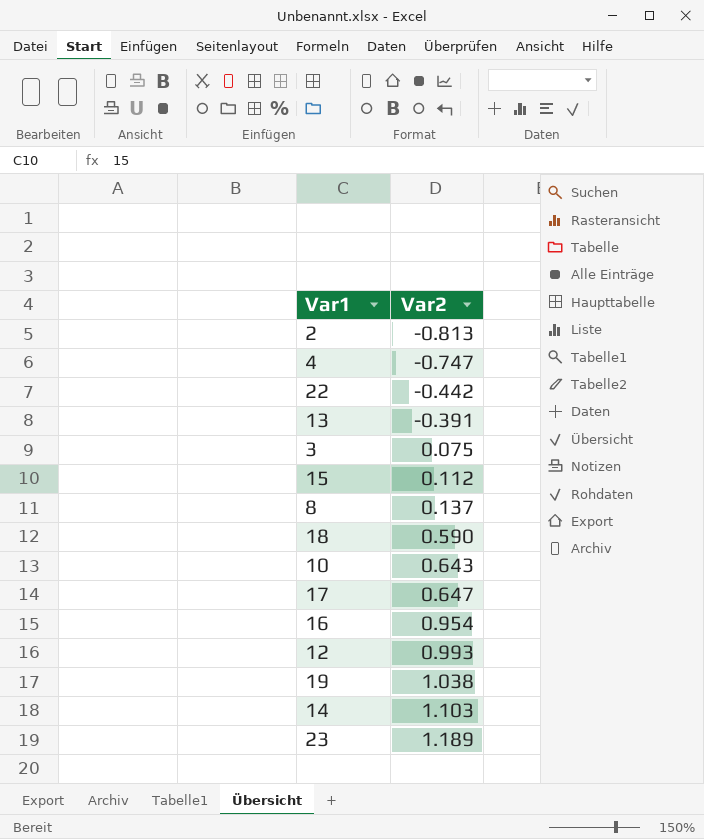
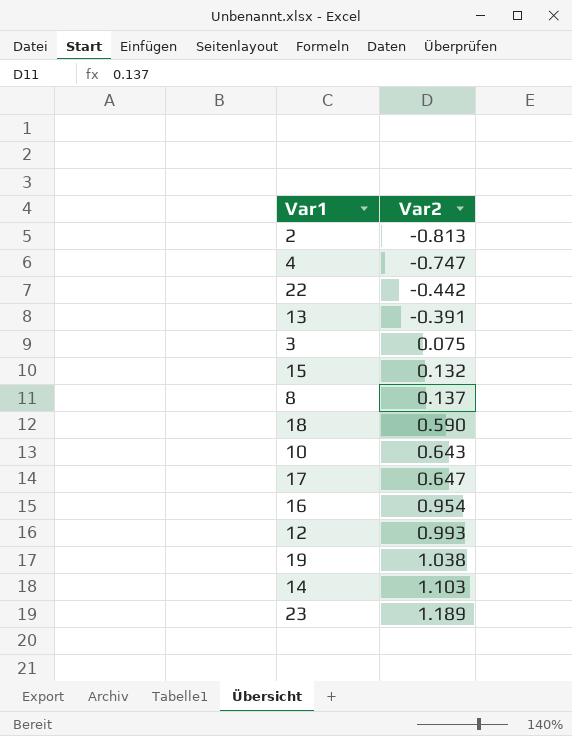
15 | Var2: 0.112 -> 0.132

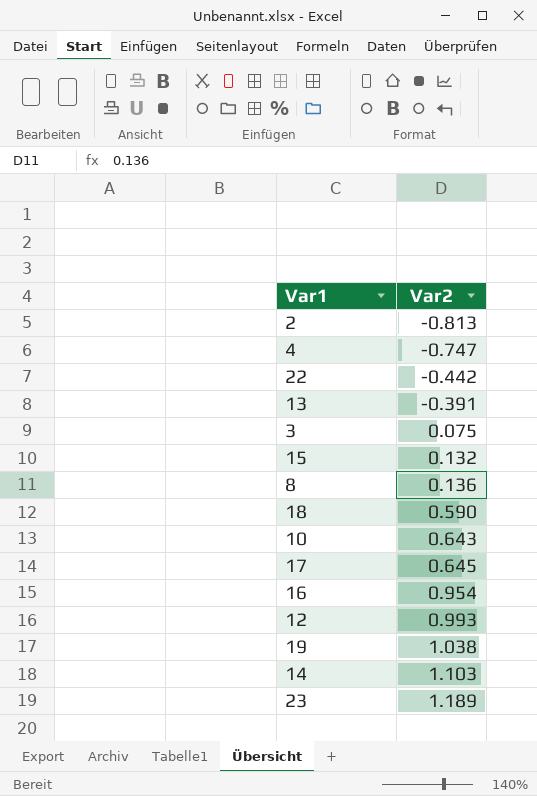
8 | Var2: 0.137 -> 0.136
17 | Var2: 0.647 -> 0.645

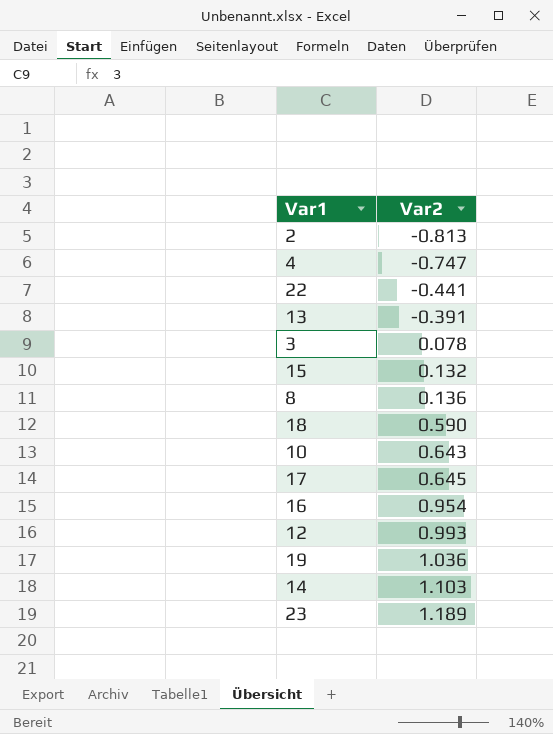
22 | Var2: -0.442 -> -0.441
3 | Var2: 0.075 -> 0.078
19 | Var2: 1.038 -> 1.036

